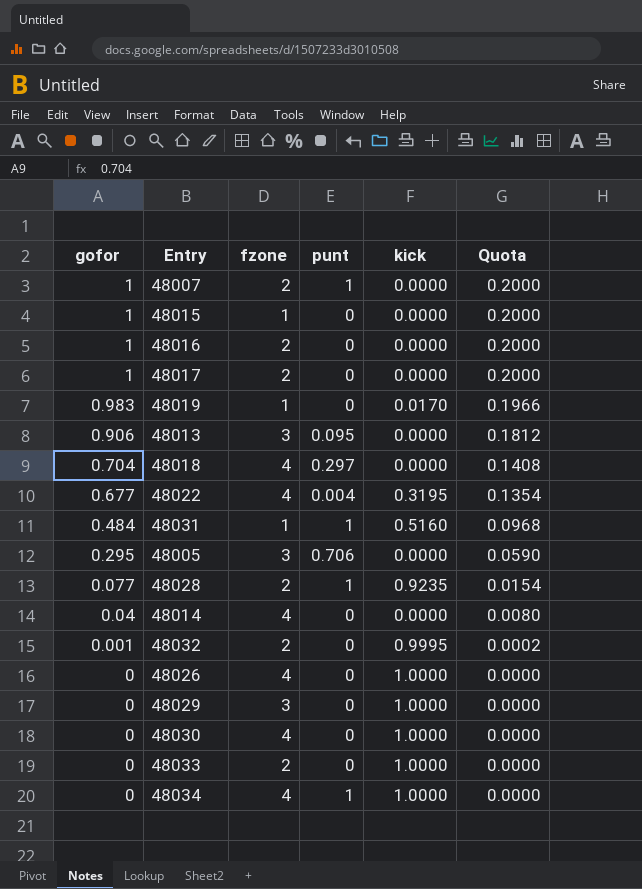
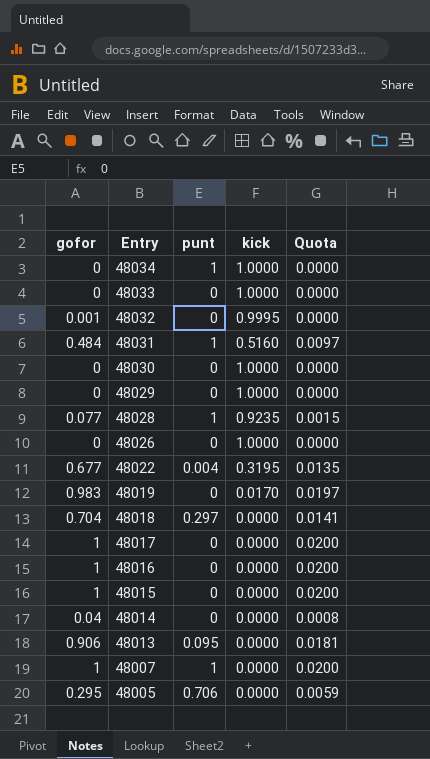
row order: gofor descending -> Entry descending
column fzone | position: 3 -> none
column Quota | formula: [gofor] * 0.2 -> [gofor] * 0.02

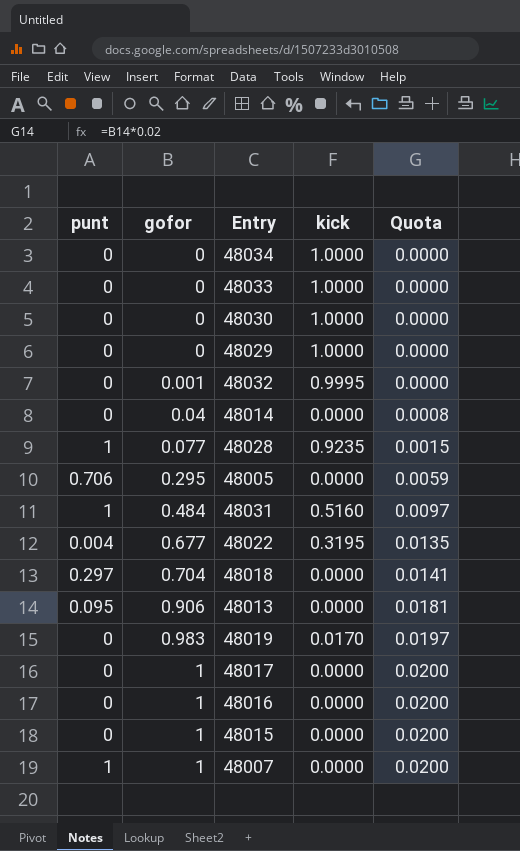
row order: Entry descending -> gofor ascending
column punt | position: 3 -> 1
row 48026: 0 | 0 | 1.0000 | 0.0000 -> none
48034 | punt: 1 -> 0

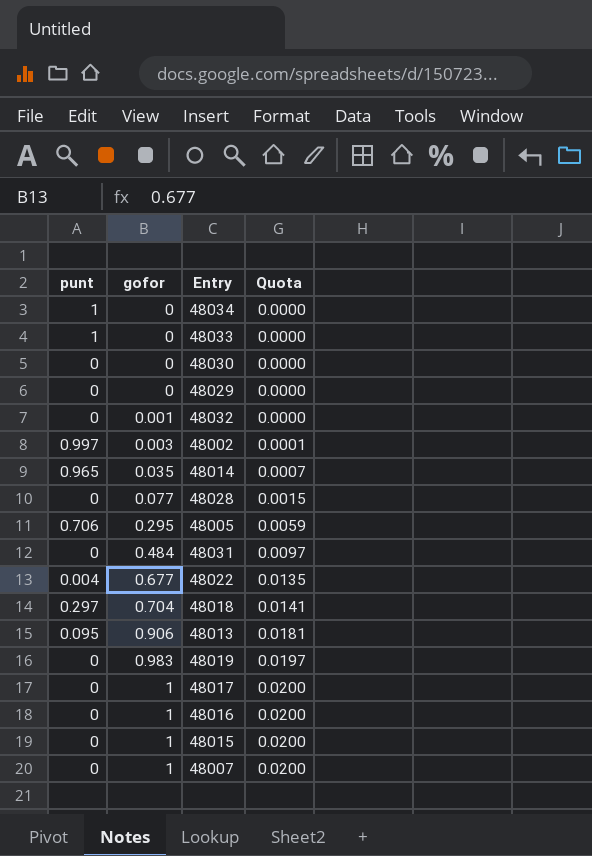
column kick | position: 4 -> none
48034 | punt: 0 -> 1
48033 | punt: 0 -> 1
row 48002: none -> 0.997 | 0.003 | 0.0001
48014 | punt: 0 -> 0.965
48014 | gofor: 0.04 -> 0.035
48014 | Quota: 0.0008 -> 0.0007
48028 | punt: 1 -> 0
48031 | punt: 1 -> 0
48007 | punt: 1 -> 0

